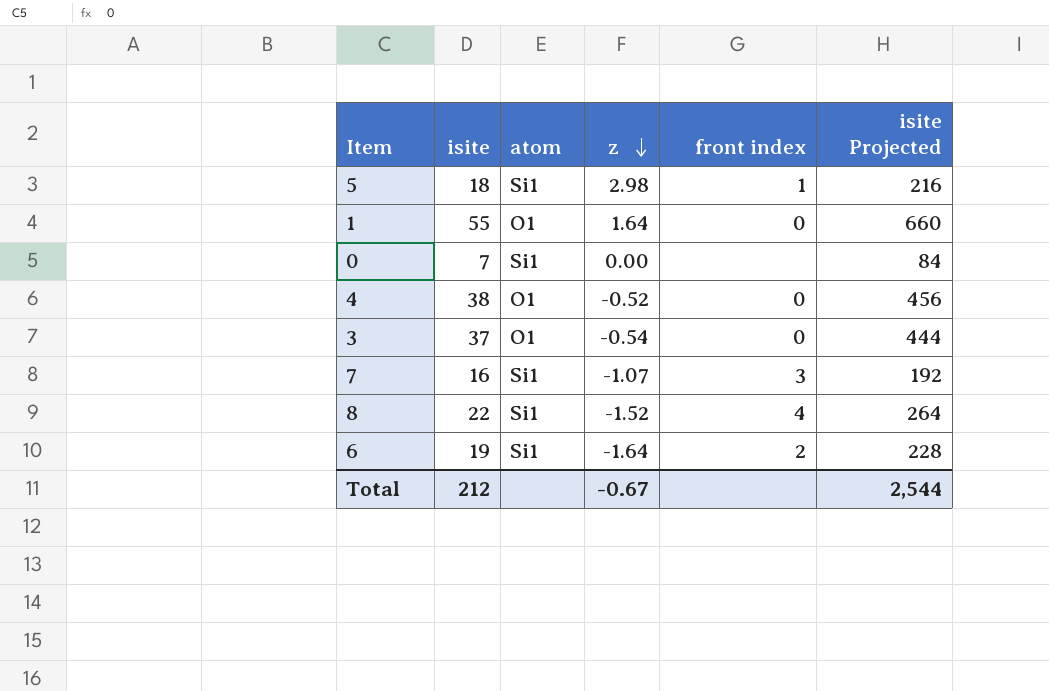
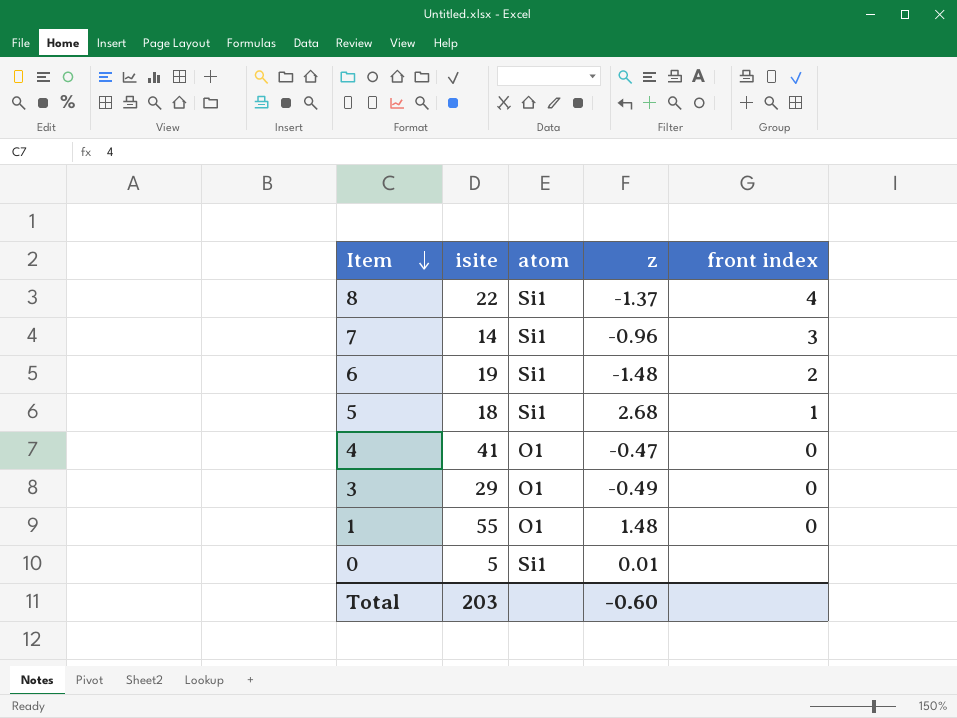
row order: z descending -> Item descending
column isite Projected | formula: [isite] * 12 -> none
8 | z: -1.52 -> -1.37
7 | isite: 16 -> 14
7 | z: -1.07 -> -0.96
6 | z: -1.64 -> -1.48
5 | z: 2.98 -> 2.68
4 | isite: 38 -> 41
4 | z: -0.52 -> -0.47
3 | isite: 37 -> 29
3 | z: -0.54 -> -0.49
1 | z: 1.64 -> 1.48
0 | isite: 7 -> 5
0 | z: 0.00 -> 0.01
Total | isite: 212 -> 203
Total | z: -0.67 -> -0.60

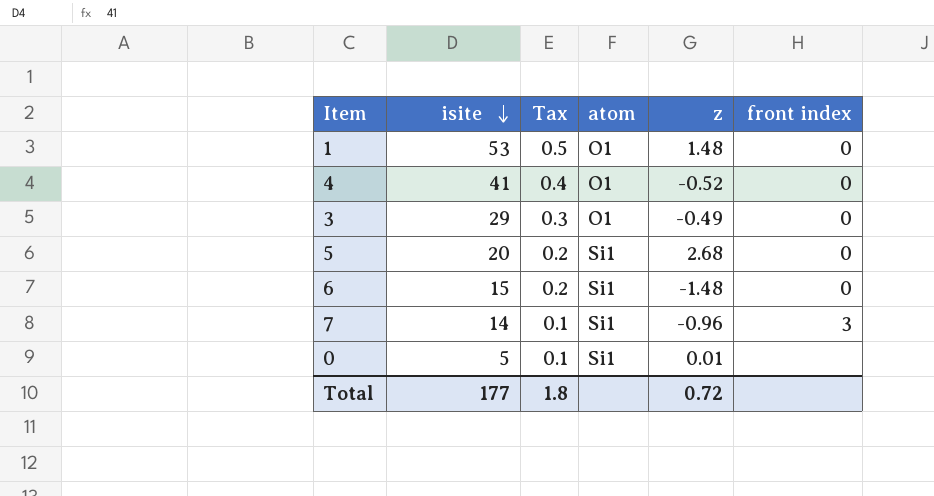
row order: Item descending -> isite descending
column Tax | formula: none -> [isite] * 0.01
row 8: 22 | Si1 | -1.37 | 4 -> none
1 | isite: 55 -> 53
4 | z: -0.47 -> -0.52
5 | isite: 18 -> 20
5 | front index: 1 -> 0
6 | isite: 19 -> 15
6 | front index: 2 -> 0
Total | isite: 203 -> 177
Total | z: -0.60 -> 0.72

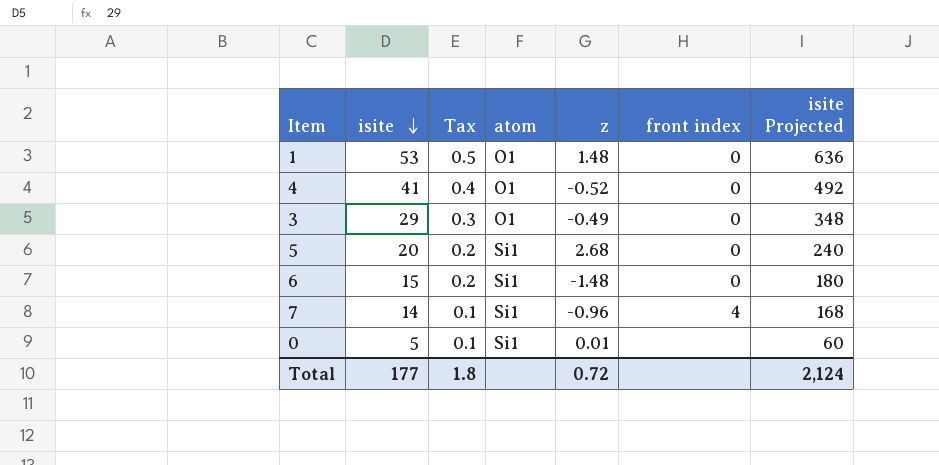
column isite Projected | formula: none -> [isite] * 12
7 | front index: 3 -> 4

